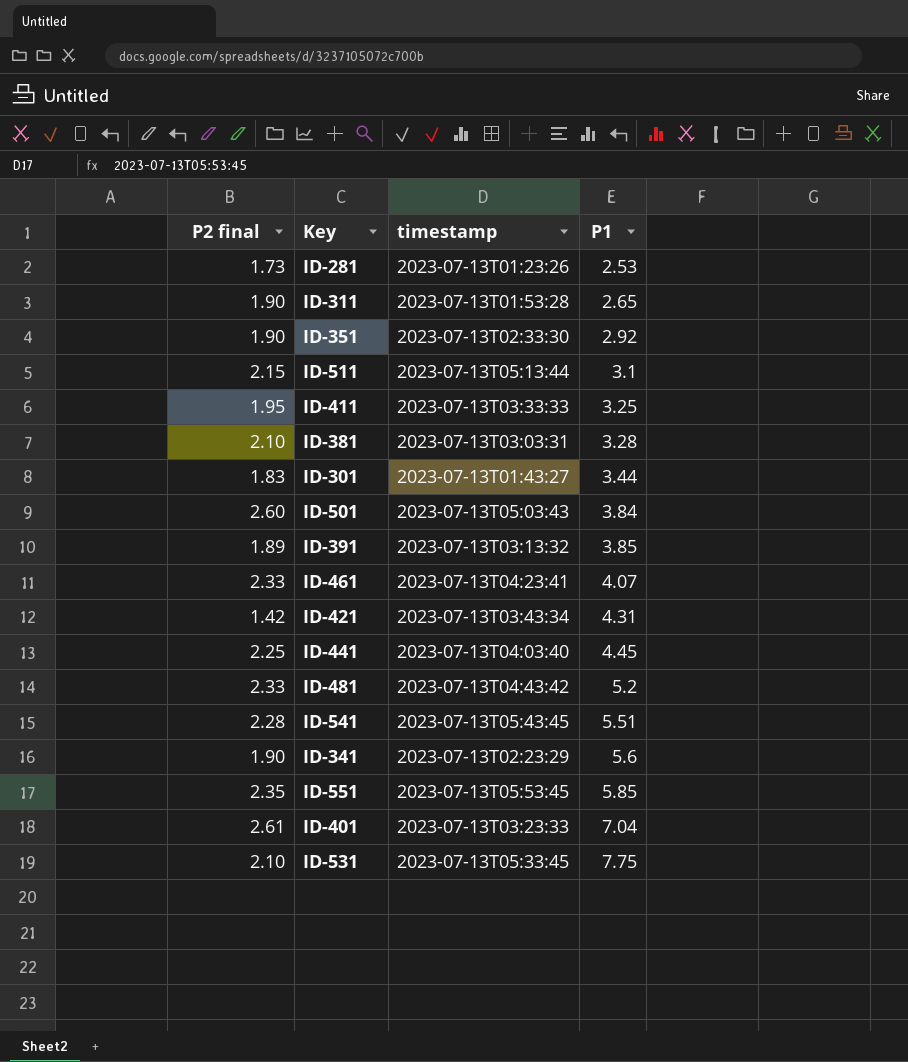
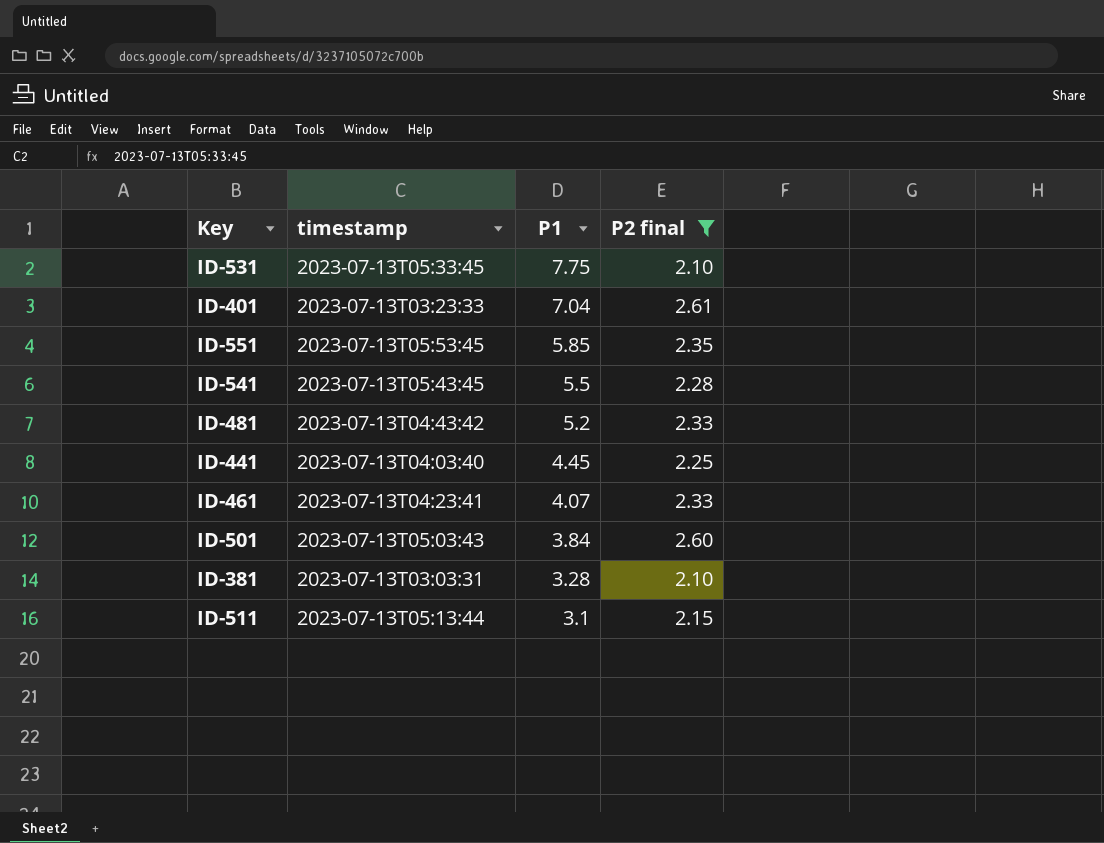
filter: none -> P2 final >= 2.10
row order: P1 ascending -> P1 descending
column P2 final | position: 1 -> 4
ID-541 | P1: 5.51 -> 5.5

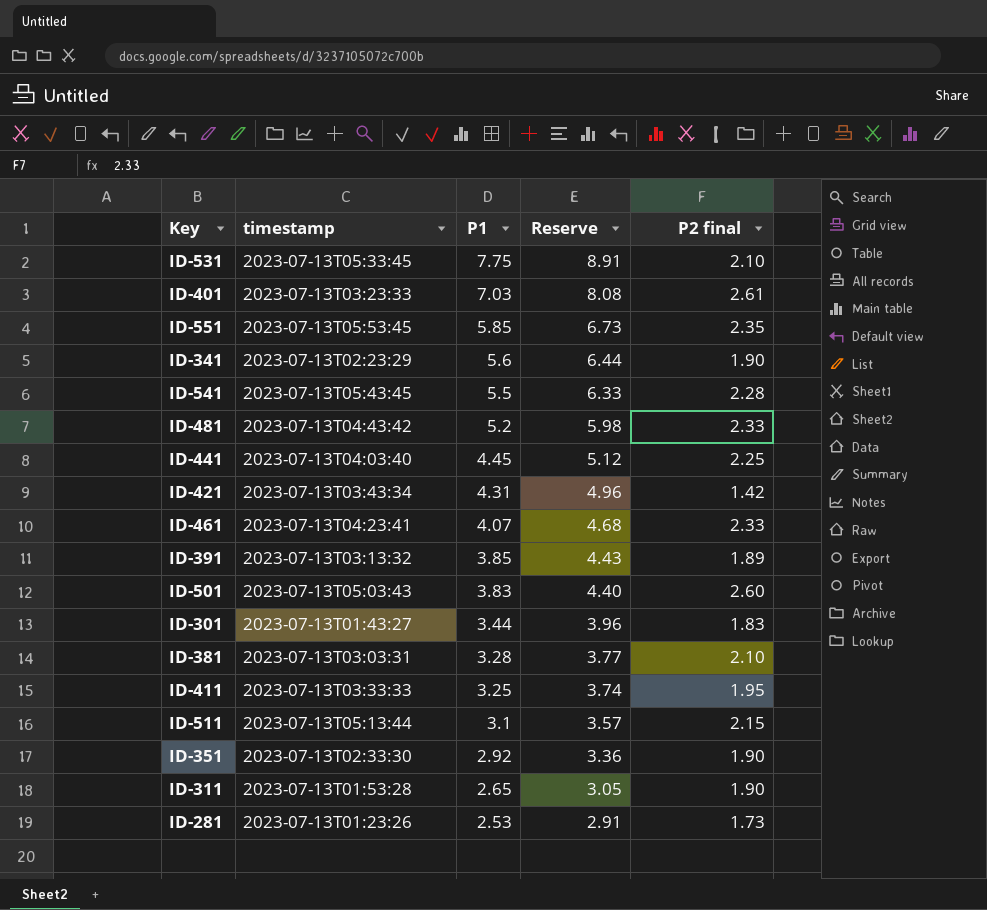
filter: P2 final >= 2.10 -> none
column Reserve | formula: none -> [P1] * 1.15
ID-401 | P1: 7.04 -> 7.03
ID-501 | P1: 3.84 -> 3.83

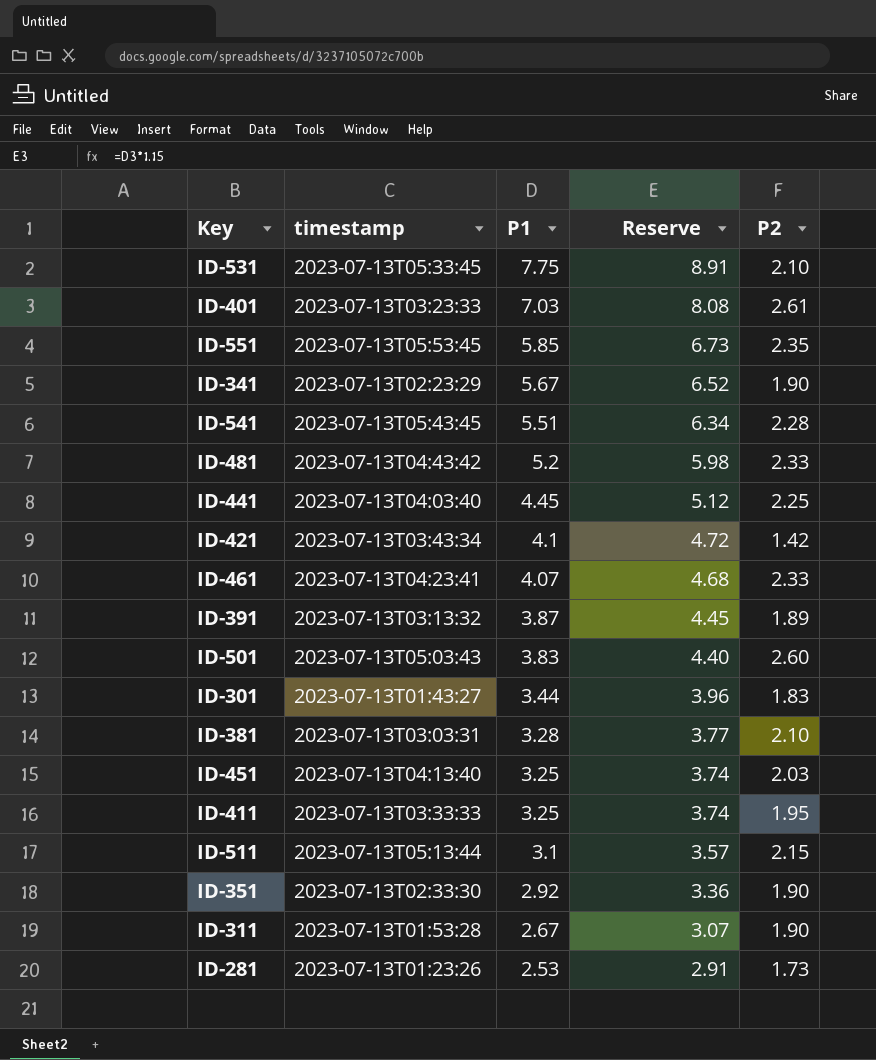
column name: P2 final -> P2
ID-341 | P1: 5.6 -> 5.67
ID-341 | Reserve: 6.44 -> 6.52
ID-541 | P1: 5.5 -> 5.51
ID-541 | Reserve: 6.33 -> 6.34
ID-421 | P1: 4.31 -> 4.1
ID-421 | Reserve: 4.96 -> 4.72
ID-391 | P1: 3.85 -> 3.87
ID-391 | Reserve: 4.43 -> 4.45
row ID-451: none -> 2023-07-13T04:13:40 | 3.25 | 3.74 | 2.03
ID-311 | P1: 2.65 -> 2.67
ID-311 | Reserve: 3.05 -> 3.07

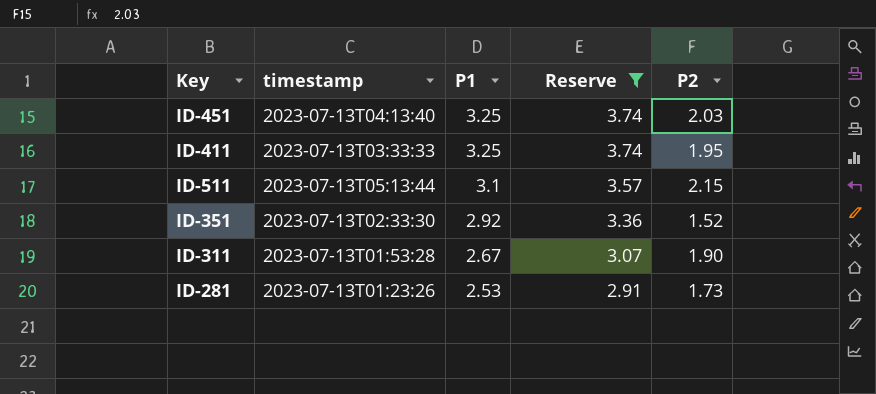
filter: none -> Reserve <= 3.74
ID-351 | P2: 1.90 -> 1.52

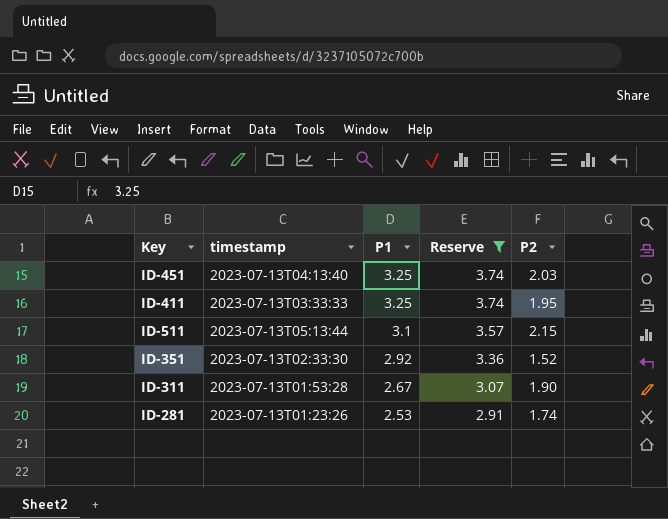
ID-281 | P2: 1.73 -> 1.74

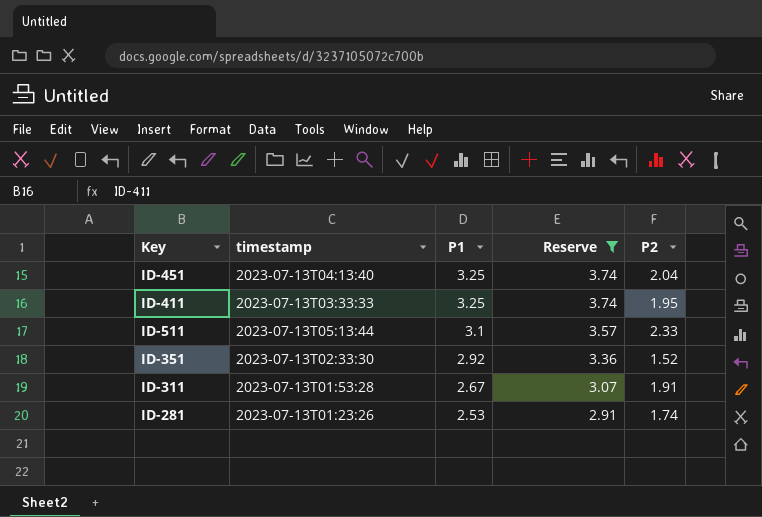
ID-451 | P2: 2.03 -> 2.04
ID-511 | P2: 2.15 -> 2.33
ID-311 | P2: 1.90 -> 1.91

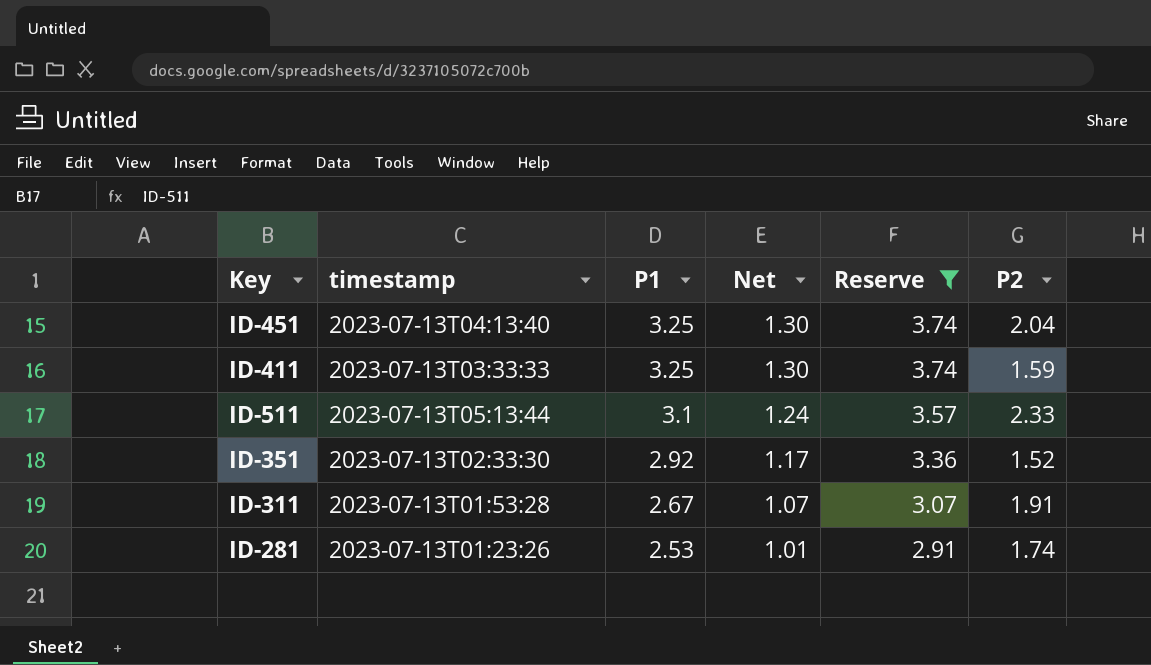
column Net | formula: none -> [P1] * 0.4
ID-411 | P2: 1.95 -> 1.59

